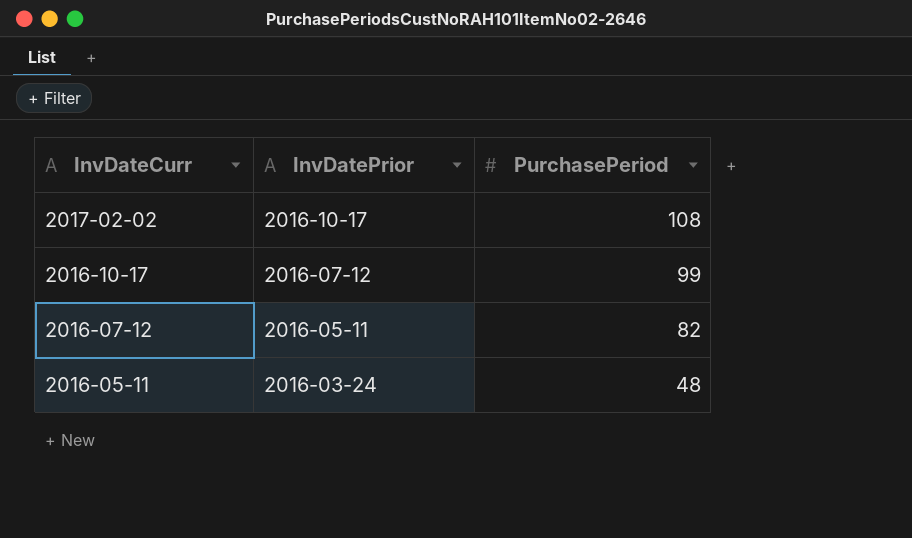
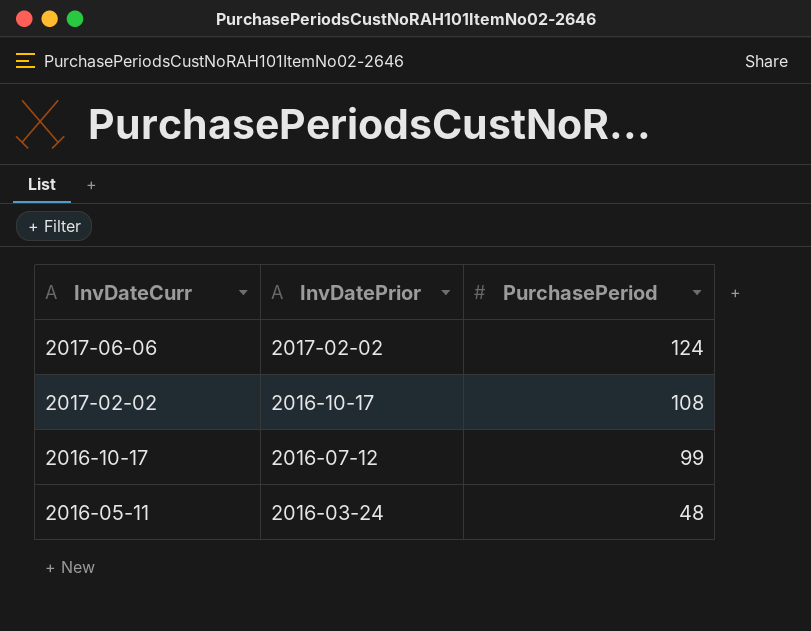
row 2016-07-12: 2016-05-11 | 82 -> none
row 2017-06-06: none -> 2017-02-02 | 124

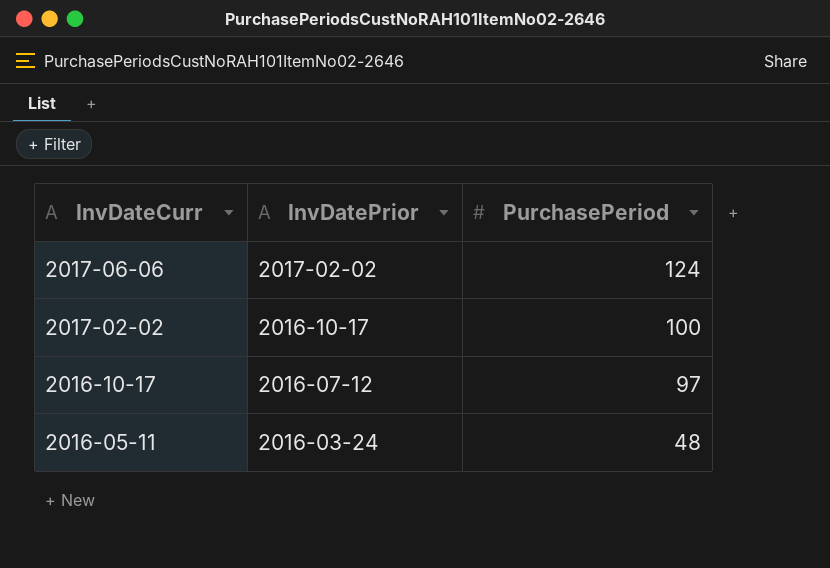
2017-02-02 | PurchasePeriod: 108 -> 100
2016-10-17 | PurchasePeriod: 99 -> 97

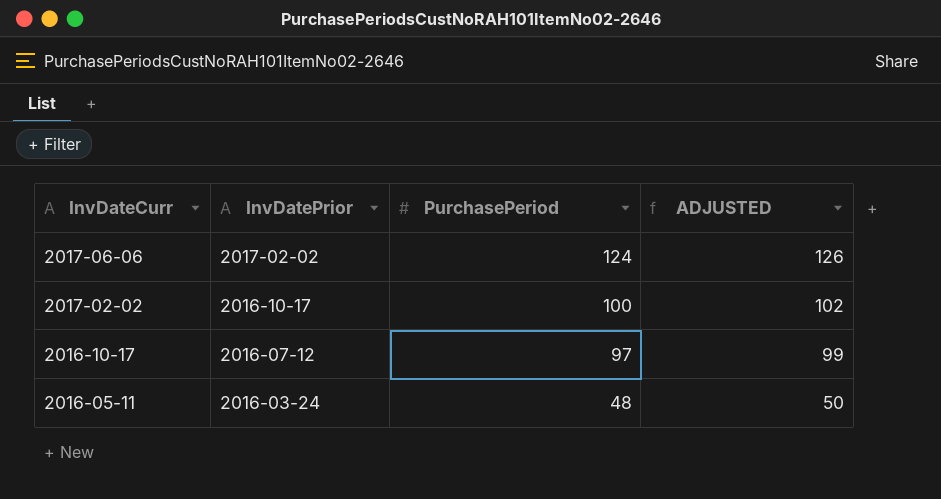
column ADJUSTED | formula: none -> [PurchasePeriod] + 2

